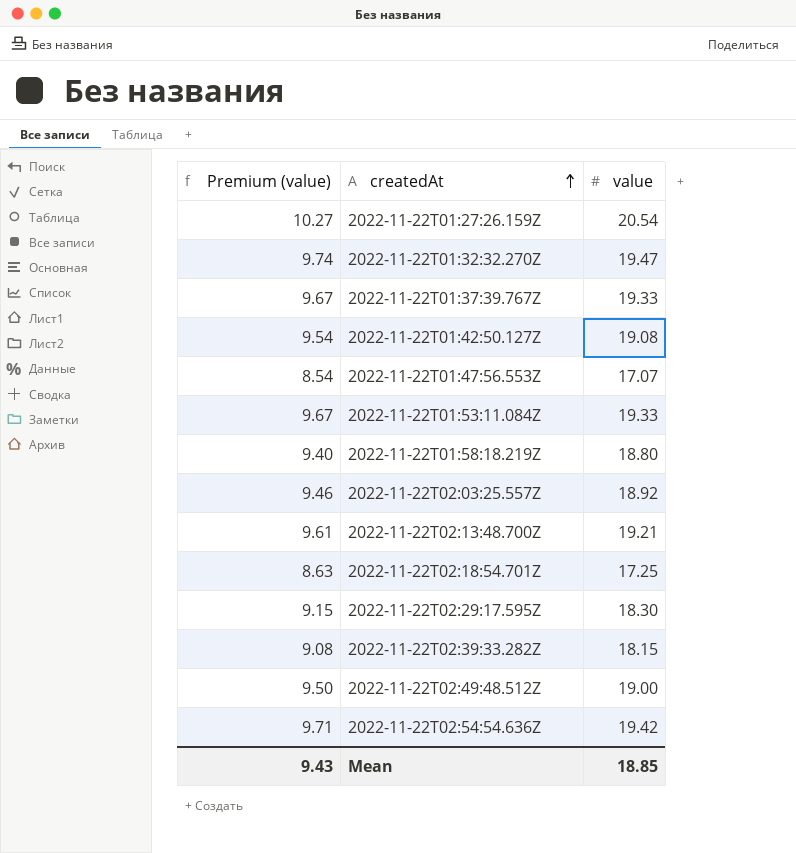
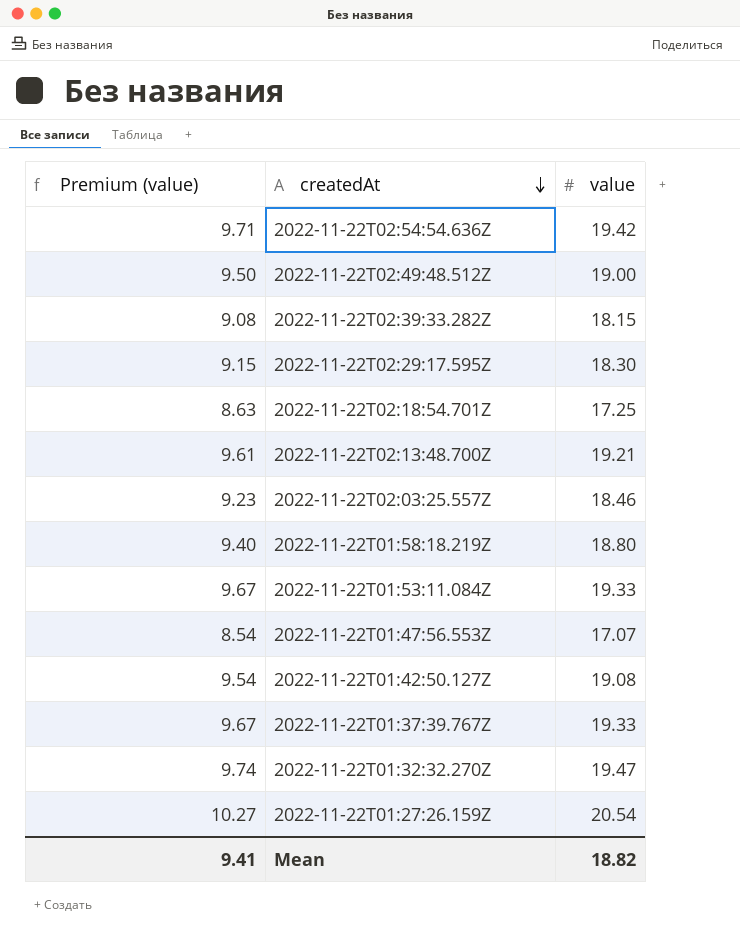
row order: createdAt ascending -> createdAt descending
2022-11-22T02:03:25.557Z | Premium (value): 9.46 -> 9.23
2022-11-22T02:03:25.557Z | value: 18.92 -> 18.46
Mean | Premium (value): 9.43 -> 9.41
Mean | value: 18.85 -> 18.82

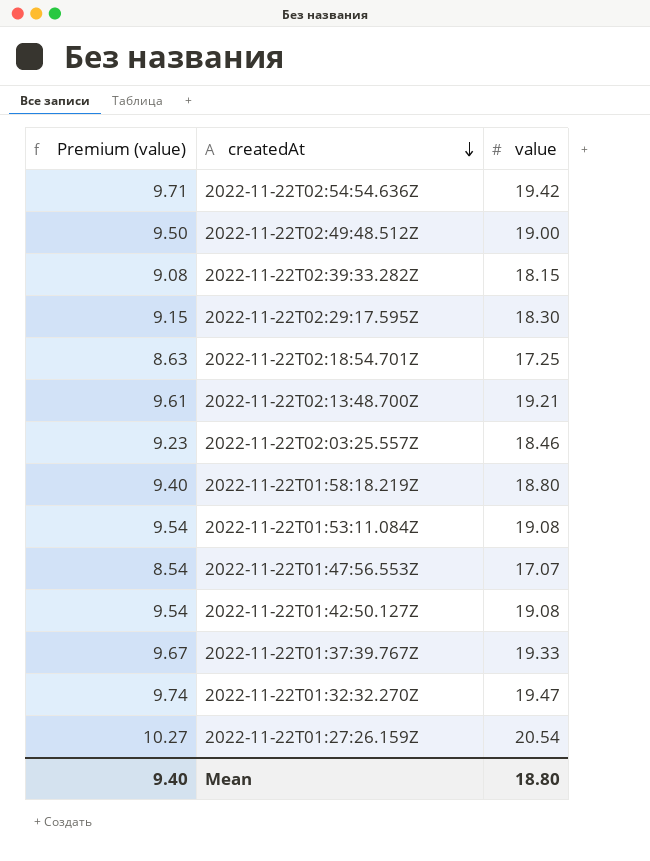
2022-11-22T01:53:11.084Z | Premium (value): 9.67 -> 9.54
2022-11-22T01:53:11.084Z | value: 19.33 -> 19.08
Mean | Premium (value): 9.41 -> 9.40
Mean | value: 18.82 -> 18.80

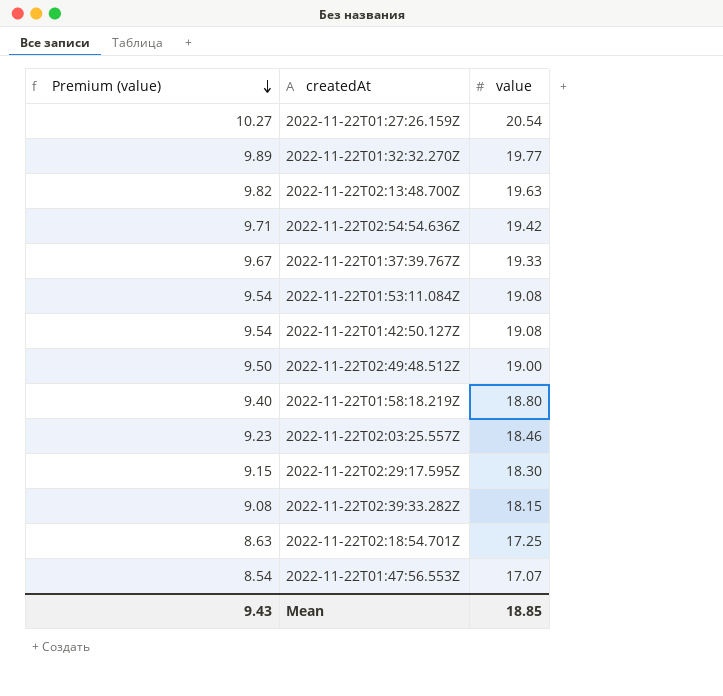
row order: createdAt descending -> Premium (value) descending
2022-11-22T01:32:32.270Z | Premium (value): 9.74 -> 9.89
2022-11-22T01:32:32.270Z | value: 19.47 -> 19.77
2022-11-22T02:13:48.700Z | Premium (value): 9.61 -> 9.82
2022-11-22T02:13:48.700Z | value: 19.21 -> 19.63
Mean | Premium (value): 9.40 -> 9.43
Mean | value: 18.80 -> 18.85

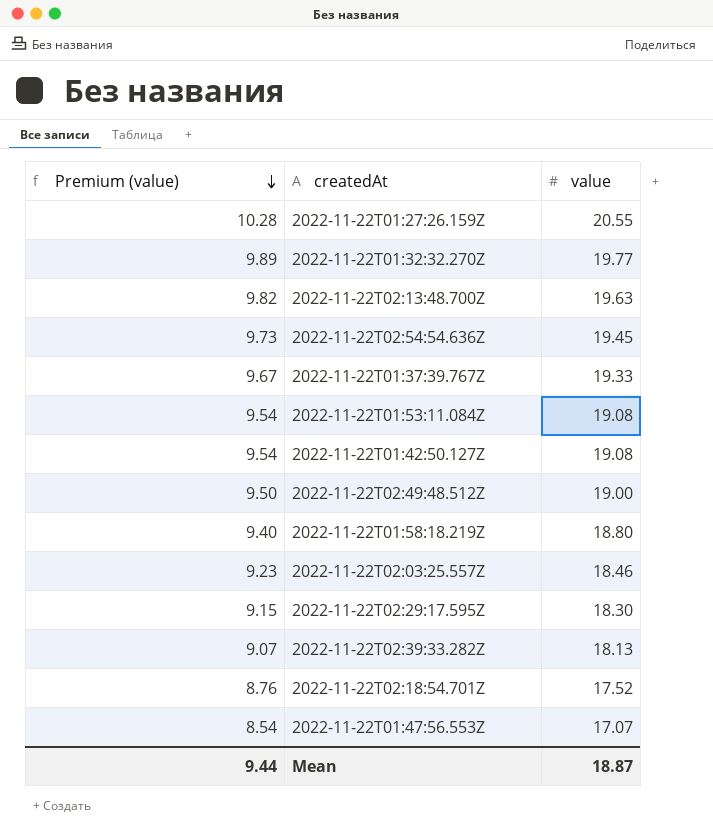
2022-11-22T01:27:26.159Z | Premium (value): 10.27 -> 10.28
2022-11-22T01:27:26.159Z | value: 20.54 -> 20.55
2022-11-22T02:54:54.636Z | Premium (value): 9.71 -> 9.73
2022-11-22T02:54:54.636Z | value: 19.42 -> 19.45
2022-11-22T02:39:33.282Z | Premium (value): 9.08 -> 9.07
2022-11-22T02:39:33.282Z | value: 18.15 -> 18.13
2022-11-22T02:18:54.701Z | Premium (value): 8.63 -> 8.76
2022-11-22T02:18:54.701Z | value: 17.25 -> 17.52
Mean | Premium (value): 9.43 -> 9.44
Mean | value: 18.85 -> 18.87

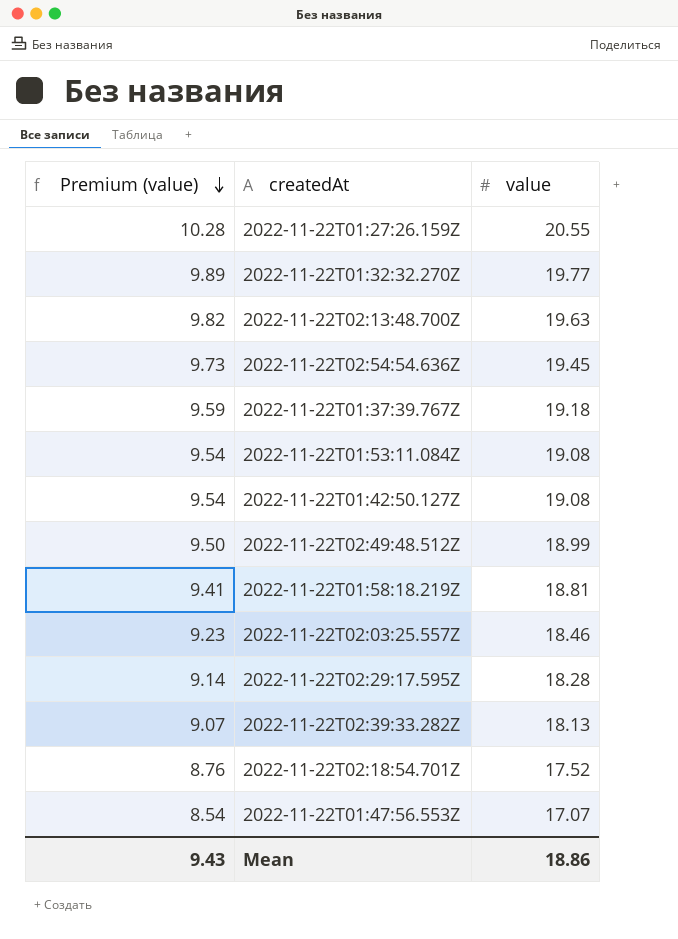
2022-11-22T01:37:39.767Z | Premium (value): 9.67 -> 9.59
2022-11-22T01:37:39.767Z | value: 19.33 -> 19.18
2022-11-22T02:49:48.512Z | value: 19.00 -> 18.99
2022-11-22T01:58:18.219Z | Premium (value): 9.40 -> 9.41
2022-11-22T01:58:18.219Z | value: 18.80 -> 18.81
2022-11-22T02:29:17.595Z | Premium (value): 9.15 -> 9.14
2022-11-22T02:29:17.595Z | value: 18.30 -> 18.28
Mean | Premium (value): 9.44 -> 9.43
Mean | value: 18.87 -> 18.86

